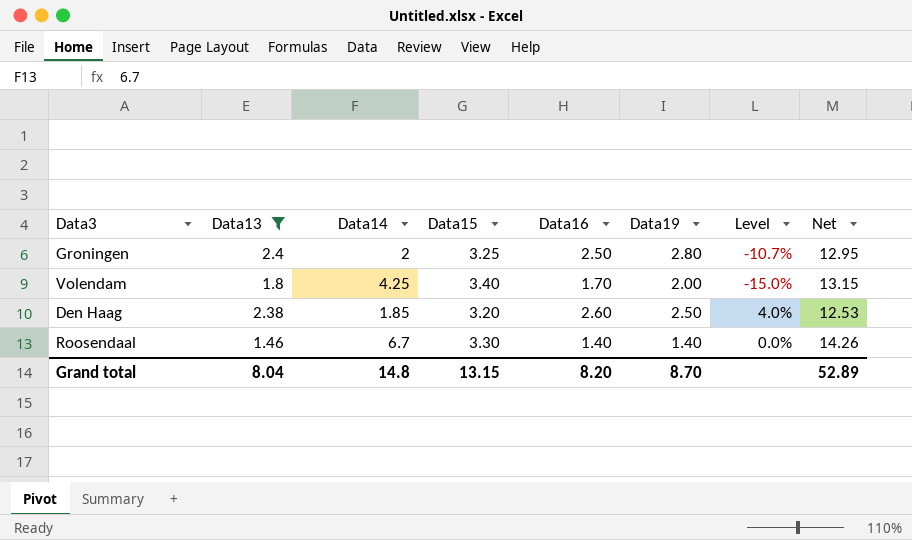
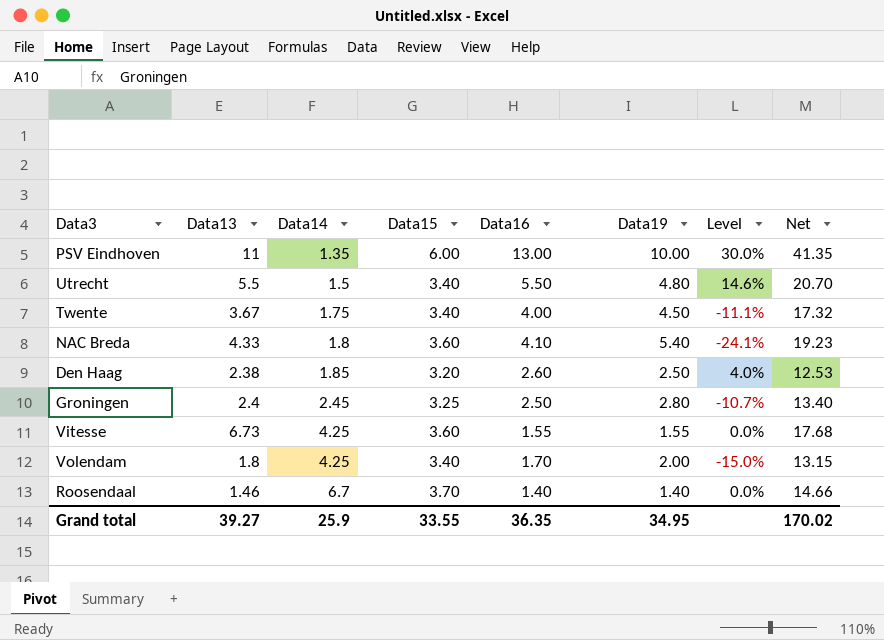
filter: Data13 <= 2.4 -> none
row order: none -> Data14 ascending
Groningen | Data14: 2 -> 2.45
Groningen | Net: 12.95 -> 13.40
Roosendaal | Data15: 3.30 -> 3.70
Roosendaal | Net: 14.26 -> 14.66
Grand total | Data13: 8.04 -> 39.27
Grand total | Data14: 14.8 -> 25.9
Grand total | Data15: 13.15 -> 33.55
Grand total | Data16: 8.20 -> 36.35
Grand total | Data19: 8.70 -> 34.95
Grand total | Net: 52.89 -> 170.02

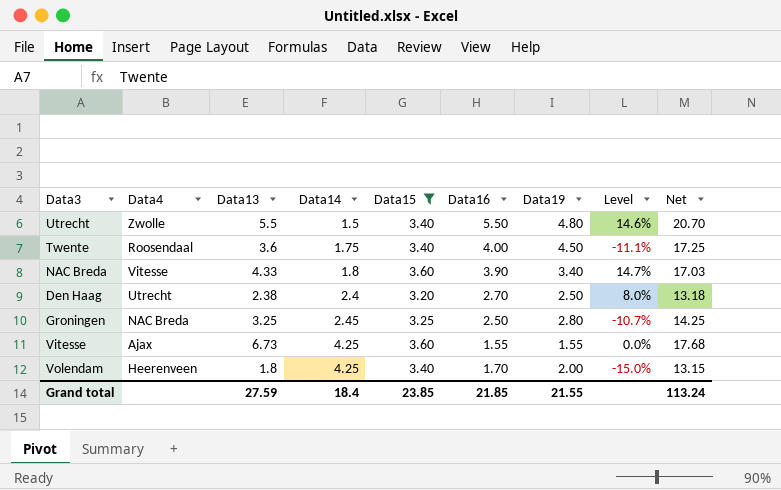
filter: none -> Data15 <= 3.60
column Data4 | position: none -> 2
Twente | Data13: 3.67 -> 3.6
Twente | Net: 17.32 -> 17.25
NAC Breda | Data16: 4.10 -> 3.90
NAC Breda | Data19: 5.40 -> 3.40
NAC Breda | Level: -24.1% -> 14.7%
NAC Breda | Net: 19.23 -> 17.03
Den Haag | Data14: 1.85 -> 2.4
Den Haag | Data16: 2.60 -> 2.70
Den Haag | Level: 4.0% -> 8.0%
Den Haag | Net: 12.53 -> 13.18
Groningen | Data13: 2.4 -> 3.25
Groningen | Net: 13.40 -> 14.25
Grand total | Data13: 39.27 -> 27.59
Grand total | Data14: 25.9 -> 18.4
Grand total | Data15: 33.55 -> 23.85
Grand total | Data16: 36.35 -> 21.85
Grand total | Data19: 34.95 -> 21.55
Grand total | Net: 170.02 -> 113.24

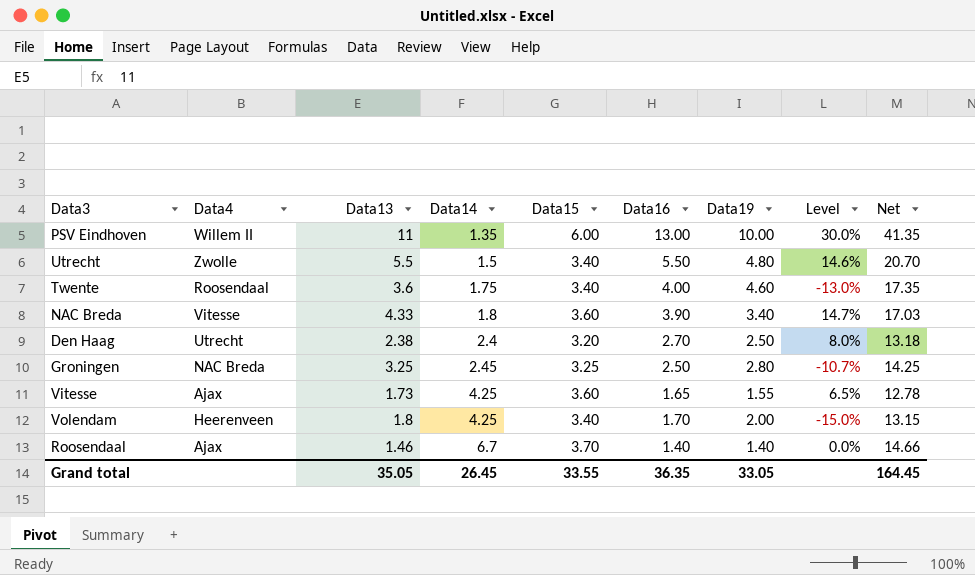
filter: Data15 <= 3.60 -> none
Twente | Data19: 4.50 -> 4.60
Twente | Level: -11.1% -> -13.0%
Twente | Net: 17.25 -> 17.35
Vitesse | Data13: 6.73 -> 1.73
Vitesse | Data16: 1.55 -> 1.65
Vitesse | Level: 0.0% -> 6.5%
Vitesse | Net: 17.68 -> 12.78
Grand total | Data13: 27.59 -> 35.05
Grand total | Data14: 18.4 -> 26.45
Grand total | Data15: 23.85 -> 33.55
Grand total | Data16: 21.85 -> 36.35
Grand total | Data19: 21.55 -> 33.05
Grand total | Net: 113.24 -> 164.45

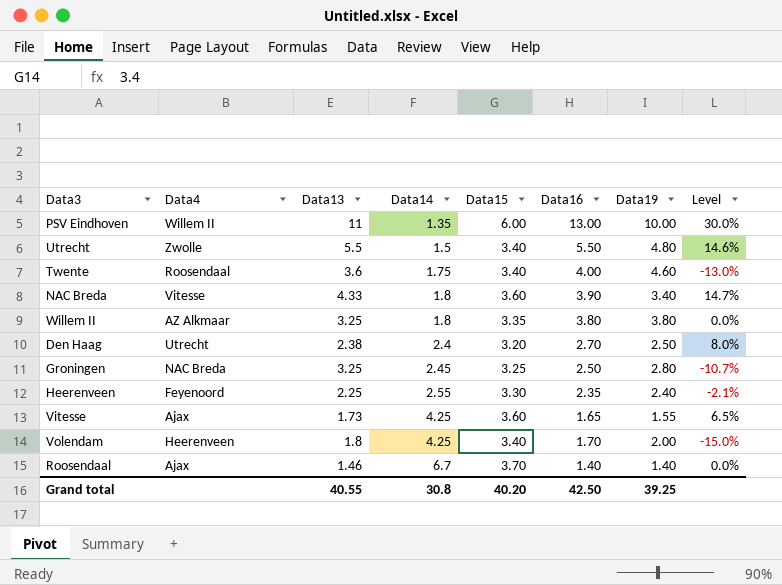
column Net | formula: [Data13] + [Data14] + [Data15] + [Data16] + [Data19] -> none
row Willem II: none -> AZ Alkmaar | 3.25 | 1.8 | 3.35 | 3.80 | 3.80 | 0.0%
row Heerenveen: none -> Feyenoord | 2.25 | 2.55 | 3.30 | 2.35 | 2.40 | -2.1%
Grand total | Data13: 35.05 -> 40.55
Grand total | Data14: 26.45 -> 30.8
Grand total | Data15: 33.55 -> 40.20
Grand total | Data16: 36.35 -> 42.50
Grand total | Data19: 33.05 -> 39.25

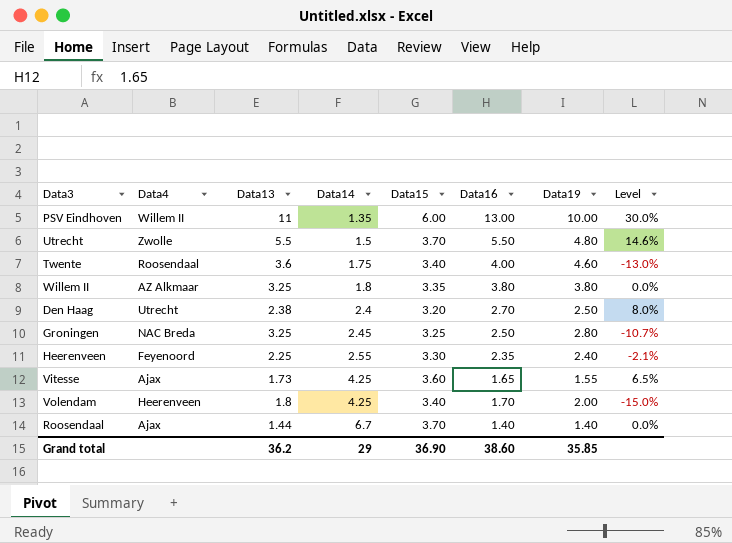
row NAC Breda: Vitesse | 4.33 | 1.8 | 3.60 | 3.90 | 3.40 | 14.7% -> none
Utrecht | Data15: 3.40 -> 3.70
Roosendaal | Data13: 1.46 -> 1.44
Grand total | Data13: 40.55 -> 36.2
Grand total | Data14: 30.8 -> 29
Grand total | Data15: 40.20 -> 36.90
Grand total | Data16: 42.50 -> 38.60
Grand total | Data19: 39.25 -> 35.85

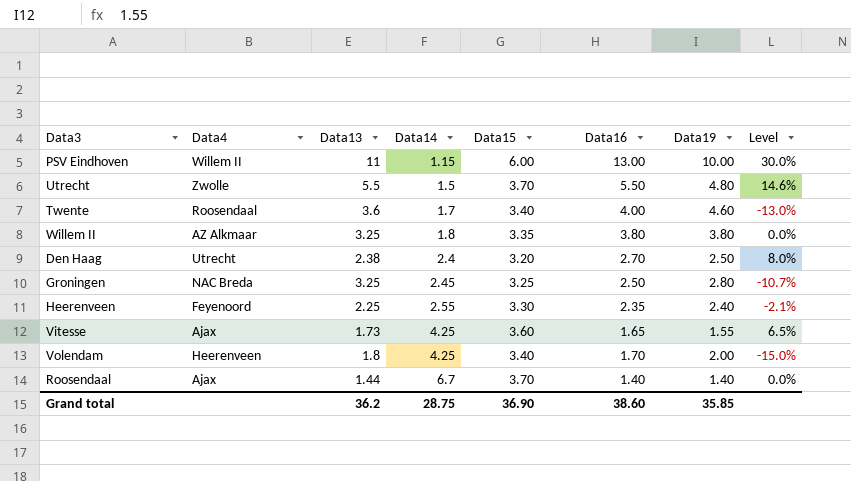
PSV Eindhoven | Data14: 1.35 -> 1.15
Twente | Data14: 1.75 -> 1.7
Grand total | Data14: 29 -> 28.75

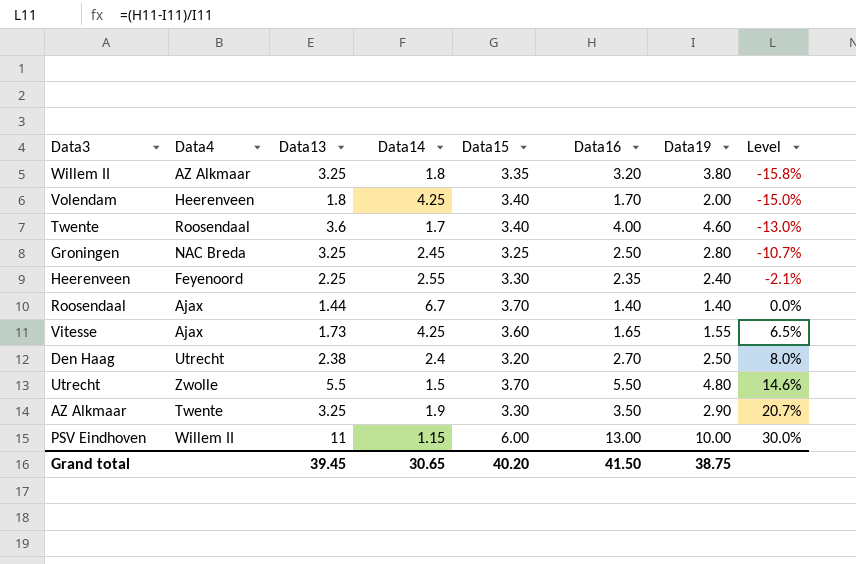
row order: Data14 ascending -> Level ascending
Willem II | Data16: 3.80 -> 3.20
Willem II | Level: 0.0% -> -15.8%
row AZ Alkmaar: none -> Twente | 3.25 | 1.9 | 3.30 | 3.50 | 2.90 | 20.7%
Grand total | Data13: 36.2 -> 39.45
Grand total | Data14: 28.75 -> 30.65
Grand total | Data15: 36.90 -> 40.20
Grand total | Data16: 38.60 -> 41.50
Grand total | Data19: 35.85 -> 38.75

